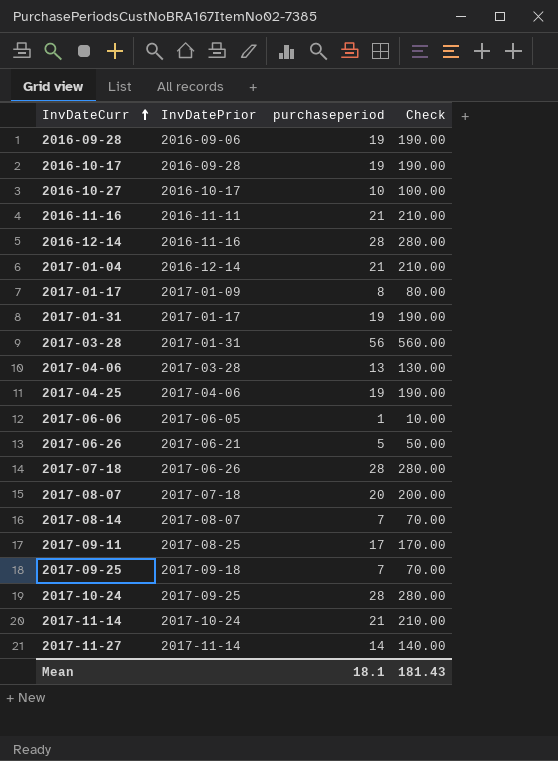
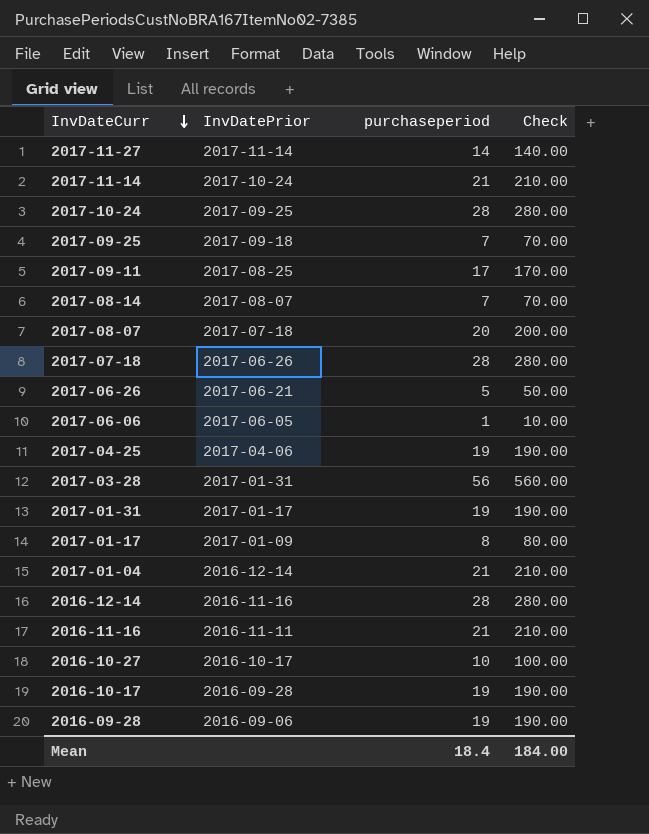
row order: InvDateCurr ascending -> InvDateCurr descending
row 2017-04-06: 2017-03-28 | 13 | 130.00 -> none
Mean | purchaseperiod: 18.1 -> 18.4
Mean | Check: 181.43 -> 184.00

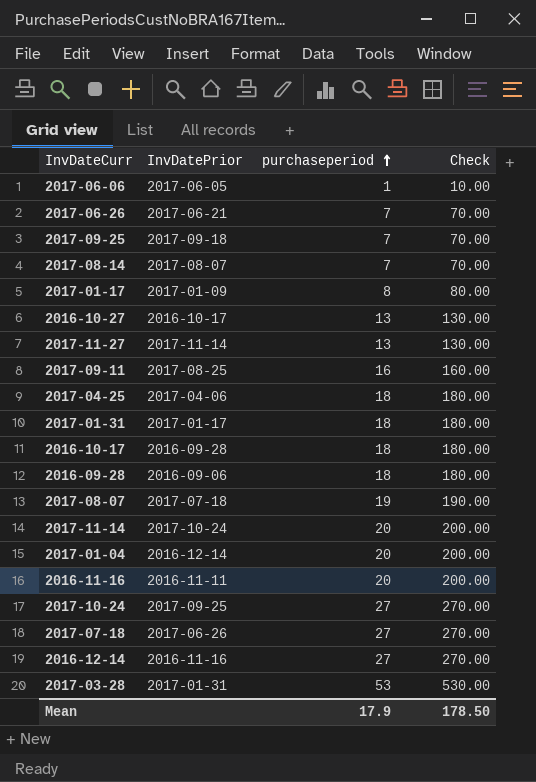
row order: InvDateCurr descending -> purchaseperiod ascending
2017-06-26 | purchaseperiod: 5 -> 7
2017-06-26 | Check: 50.00 -> 70.00
2016-10-27 | purchaseperiod: 10 -> 13
2016-10-27 | Check: 100.00 -> 130.00
2017-11-27 | purchaseperiod: 14 -> 13
2017-11-27 | Check: 140.00 -> 130.00
2017-09-11 | purchaseperiod: 17 -> 16
2017-09-11 | Check: 170.00 -> 160.00
2017-04-25 | purchaseperiod: 19 -> 18
2017-04-25 | Check: 190.00 -> 180.00
2017-01-31 | purchaseperiod: 19 -> 18
2017-01-31 | Check: 190.00 -> 180.00
2016-10-17 | purchaseperiod: 19 -> 18
2016-10-17 | Check: 190.00 -> 180.00
2016-09-28 | purchaseperiod: 19 -> 18
2016-09-28 | Check: 190.00 -> 180.00
2017-08-07 | purchaseperiod: 20 -> 19
2017-08-07 | Check: 200.00 -> 190.00
2017-11-14 | purchaseperiod: 21 -> 20
2017-11-14 | Check: 210.00 -> 200.00
2017-01-04 | purchaseperiod: 21 -> 20
2017-01-04 | Check: 210.00 -> 200.00
2016-11-16 | purchaseperiod: 21 -> 20
2016-11-16 | Check: 210.00 -> 200.00
2017-10-24 | purchaseperiod: 28 -> 27
2017-10-24 | Check: 280.00 -> 270.00
2017-07-18 | purchaseperiod: 28 -> 27
2017-07-18 | Check: 280.00 -> 270.00
2016-12-14 | purchaseperiod: 28 -> 27
2016-12-14 | Check: 280.00 -> 270.00
2017-03-28 | purchaseperiod: 56 -> 53
2017-03-28 | Check: 560.00 -> 530.00
Mean | purchaseperiod: 18.4 -> 17.9
Mean | Check: 184.00 -> 178.50

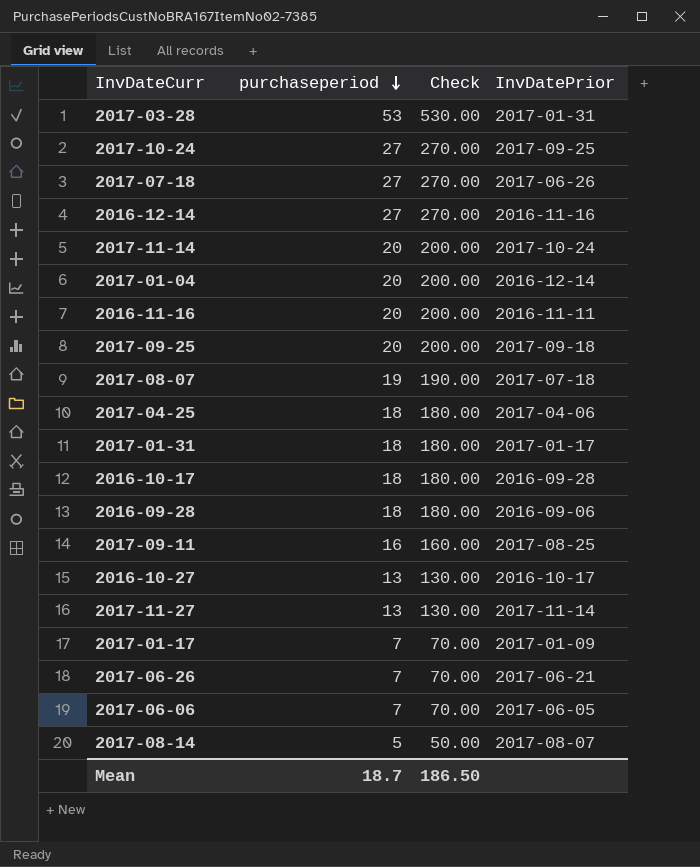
row order: purchaseperiod ascending -> purchaseperiod descending
column InvDatePrior | position: 2 -> 4
2017-09-25 | purchaseperiod: 7 -> 20
2017-09-25 | Check: 70.00 -> 200.00
2017-01-17 | purchaseperiod: 8 -> 7
2017-01-17 | Check: 80.00 -> 70.00
2017-06-06 | purchaseperiod: 1 -> 7
2017-06-06 | Check: 10.00 -> 70.00
2017-08-14 | purchaseperiod: 7 -> 5
2017-08-14 | Check: 70.00 -> 50.00
Mean | purchaseperiod: 17.9 -> 18.7
Mean | Check: 178.50 -> 186.50

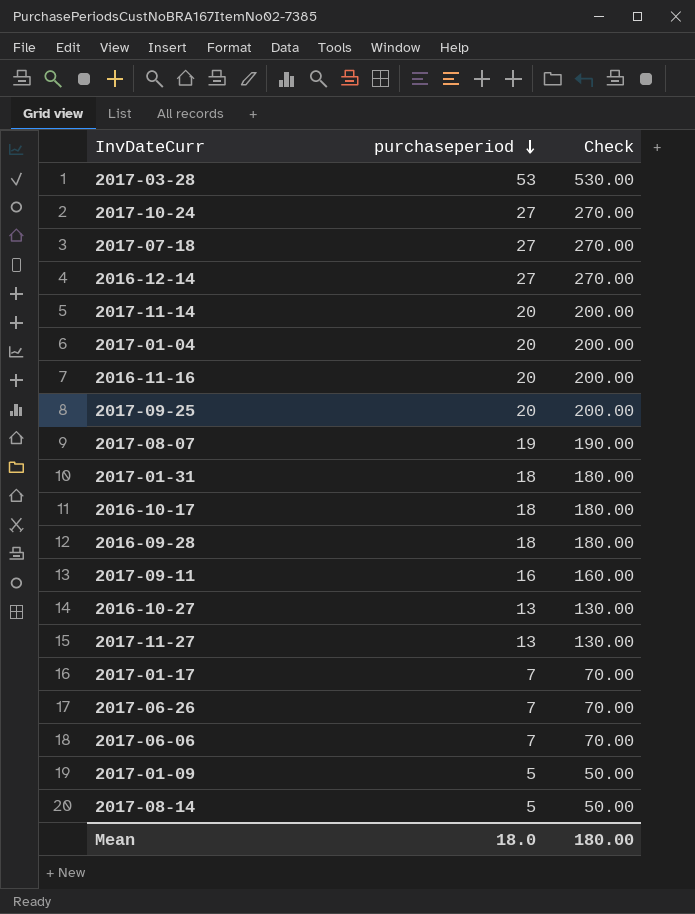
column InvDatePrior | position: 4 -> none
row 2017-04-25: 18 | 180.00 | 2017-04-06 -> none
row 2017-01-09: none -> 5 | 50.00
Mean | purchaseperiod: 18.7 -> 18.0
Mean | Check: 186.50 -> 180.00

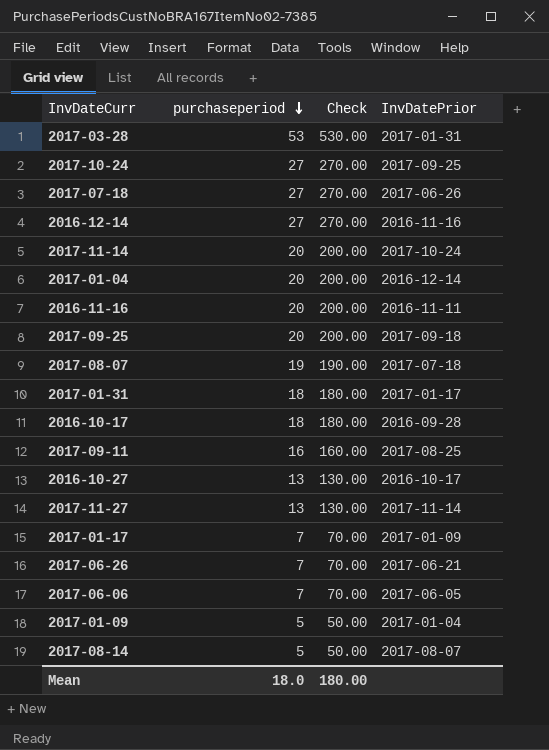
column InvDatePrior | position: none -> 4
row 2016-09-28: 18 | 180.00 -> none

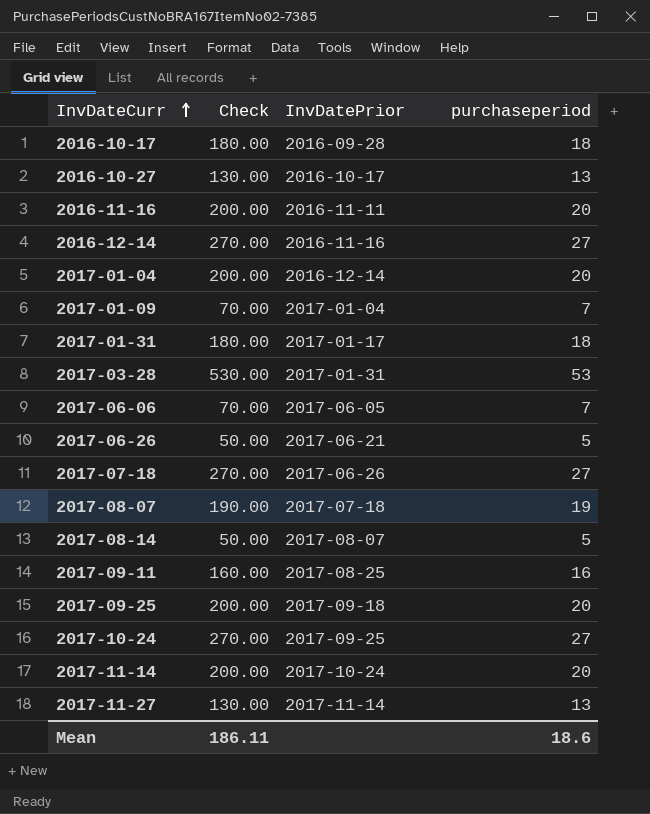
row order: purchaseperiod descending -> InvDateCurr ascending
column purchaseperiod | position: 2 -> 4
row 2017-01-17: 7 | 70.00 | 2017-01-09 -> none
2017-01-09 | Check: 50.00 -> 70.00
2017-01-09 | purchaseperiod: 5 -> 7
2017-06-26 | Check: 70.00 -> 50.00
2017-06-26 | purchaseperiod: 7 -> 5
Mean | Check: 180.00 -> 186.11
Mean | purchaseperiod: 18.0 -> 18.6

